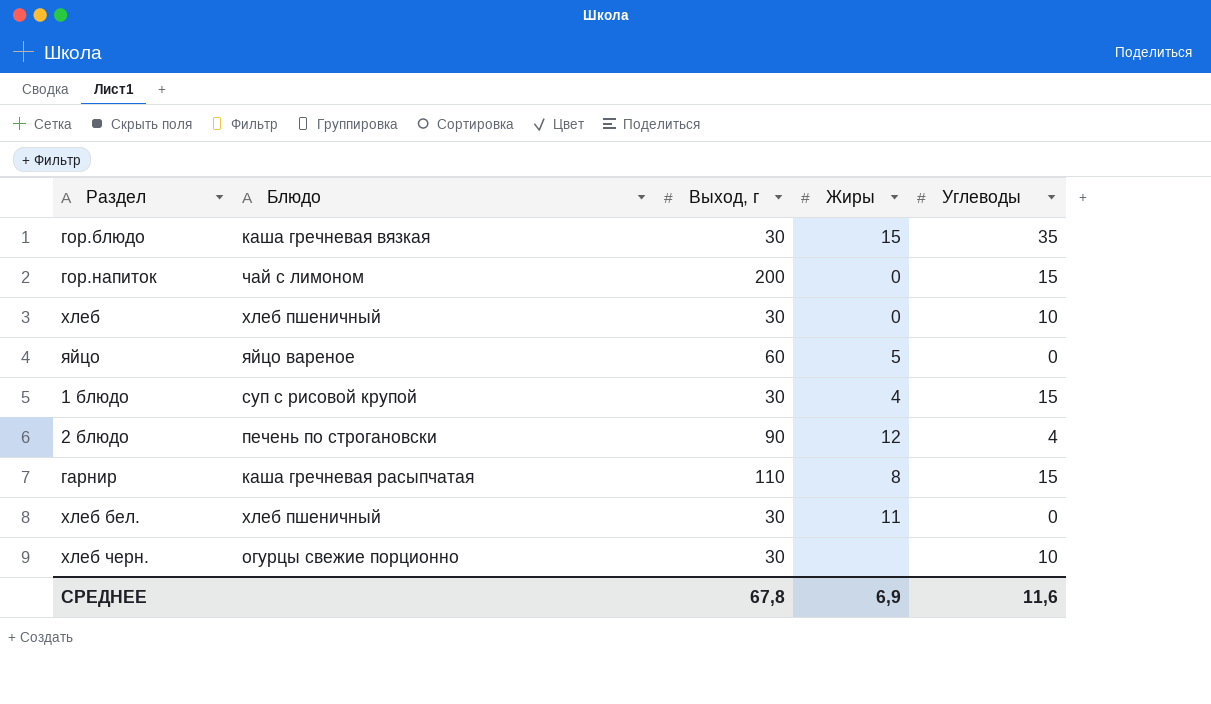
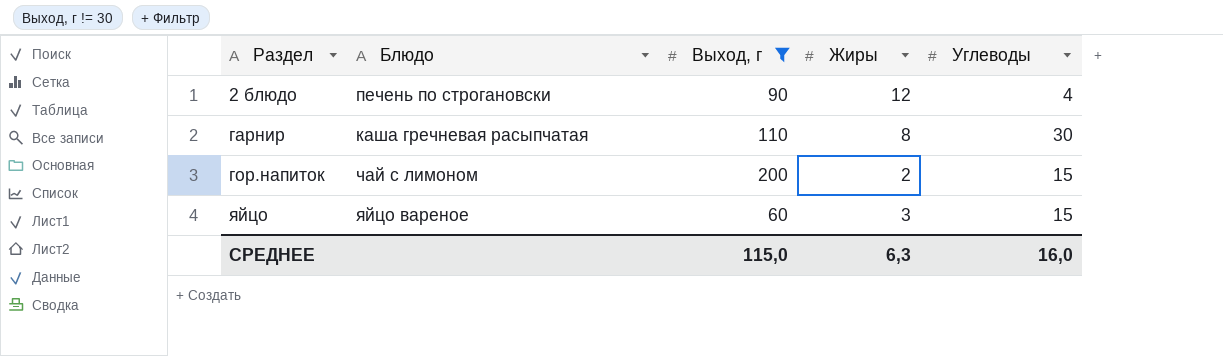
filter: none -> Выход, г != 30
row order: none -> Раздел ascending
гарнир | Углеводы: 15 -> 30
гор.напиток | Жиры: 0 -> 2
яйцо | Жиры: 5 -> 3
яйцо | Углеводы: 0 -> 15
СРЕДНЕЕ | Выход, г: 67,8 -> 115,0
СРЕДНЕЕ | Жиры: 6,9 -> 6,3
СРЕДНЕЕ | Углеводы: 11,6 -> 16,0

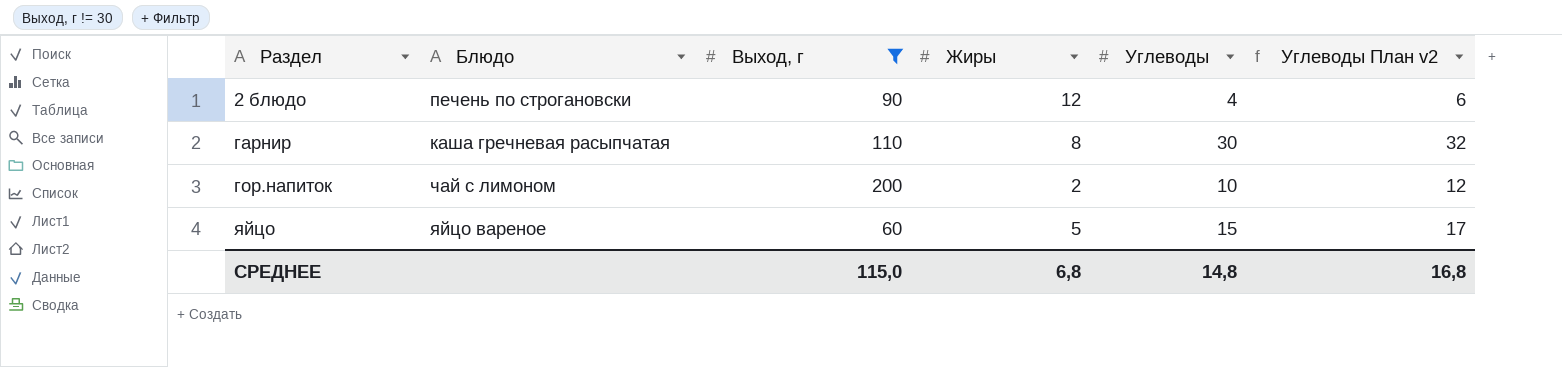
column Углеводы План v2 | formula: none -> [Углеводы] + 2
гор.напиток | Углеводы: 15 -> 10
яйцо | Жиры: 3 -> 5
СРЕДНЕЕ | Жиры: 6,3 -> 6,8
СРЕДНЕЕ | Углеводы: 16,0 -> 14,8

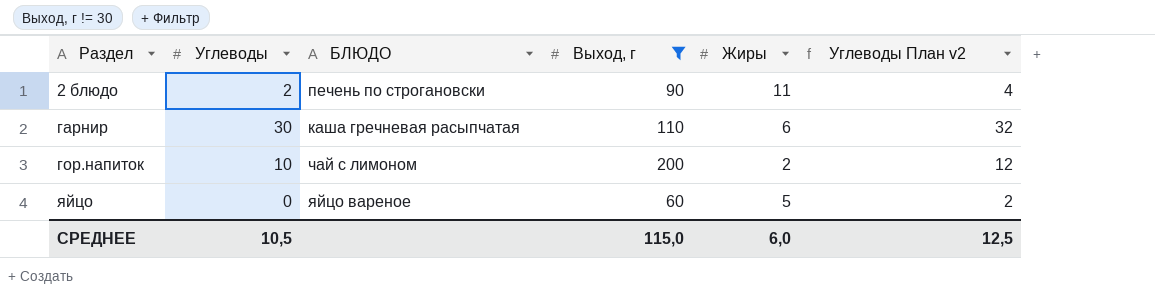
column Углеводы | position: 5 -> 2
column name: Блюдо -> БЛЮДО
2 блюдо | Углеводы: 4 -> 2
2 блюдо | Жиры: 12 -> 11
2 блюдо | Углеводы План v2: 6 -> 4
гарнир | Жиры: 8 -> 6
яйцо | Углеводы: 15 -> 0
яйцо | Углеводы План v2: 17 -> 2
СРЕДНЕЕ | Углеводы: 14,8 -> 10,5
СРЕДНЕЕ | Жиры: 6,8 -> 6,0
СРЕДНЕЕ | Углеводы План v2: 16,8 -> 12,5

